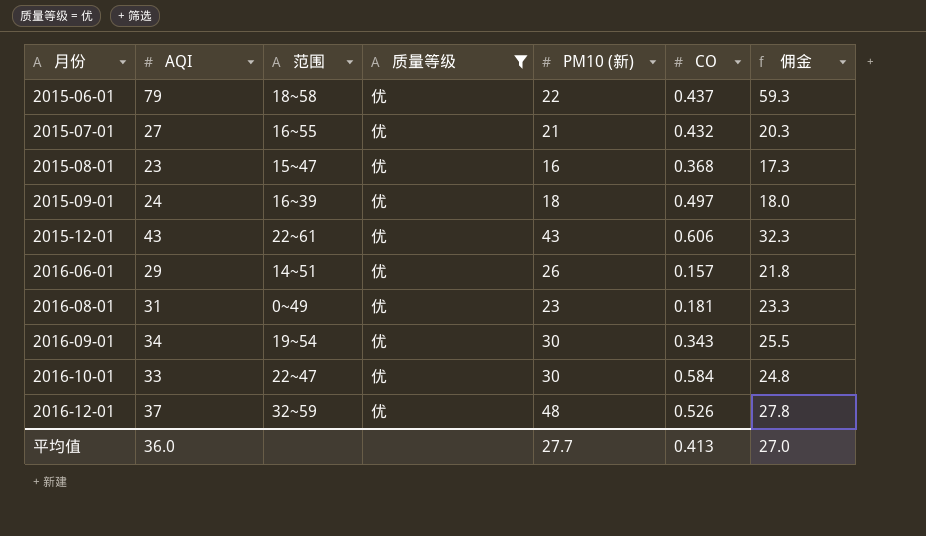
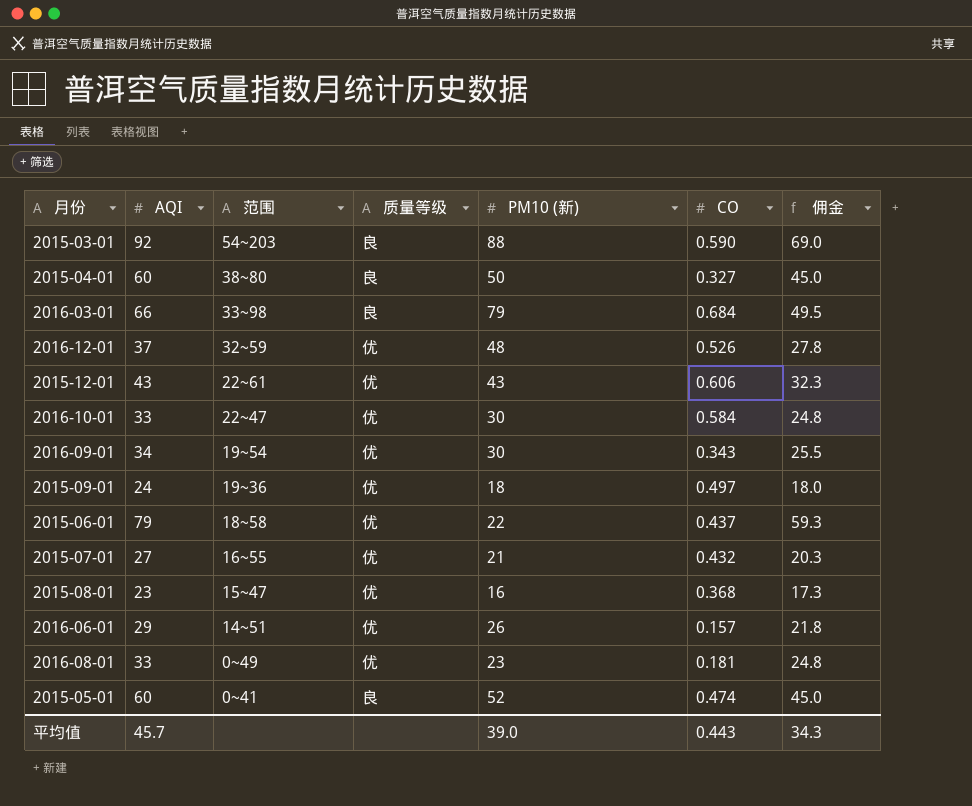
filter: 质量等级 = 优 -> none
row order: 月份 ascending -> 范围 descending
2015-09-01 | 范围: 16~39 -> 19~36
2016-08-01 | AQI: 31 -> 33
2016-08-01 | 佣金: 23.3 -> 24.8
平均值 | AQI: 36.0 -> 45.7
平均值 | PM10 (新): 27.7 -> 39.0
平均值 | CO: 0.413 -> 0.443
平均值 | 佣金: 27.0 -> 34.3

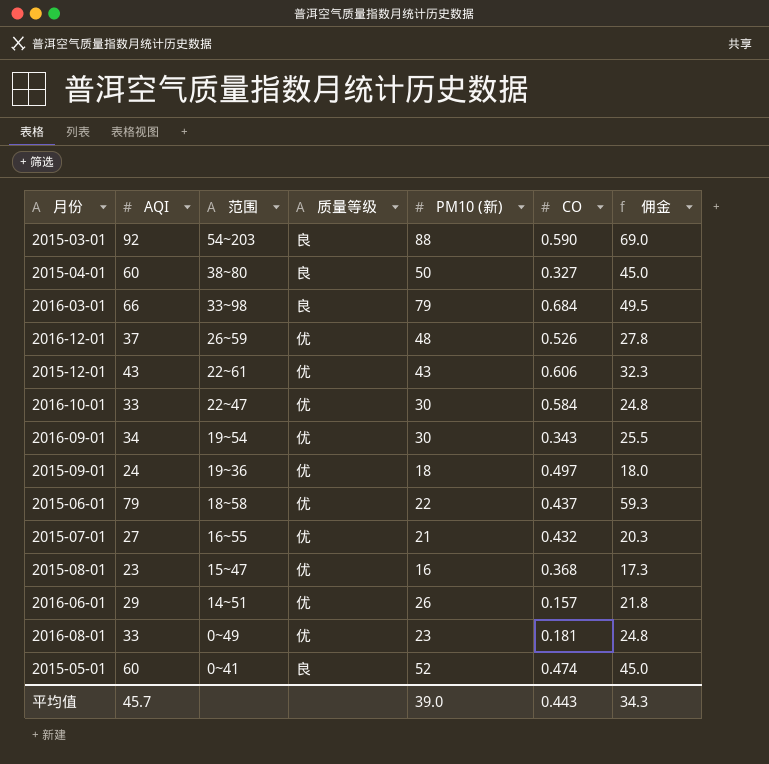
2016-12-01 | 范围: 32~59 -> 26~59

